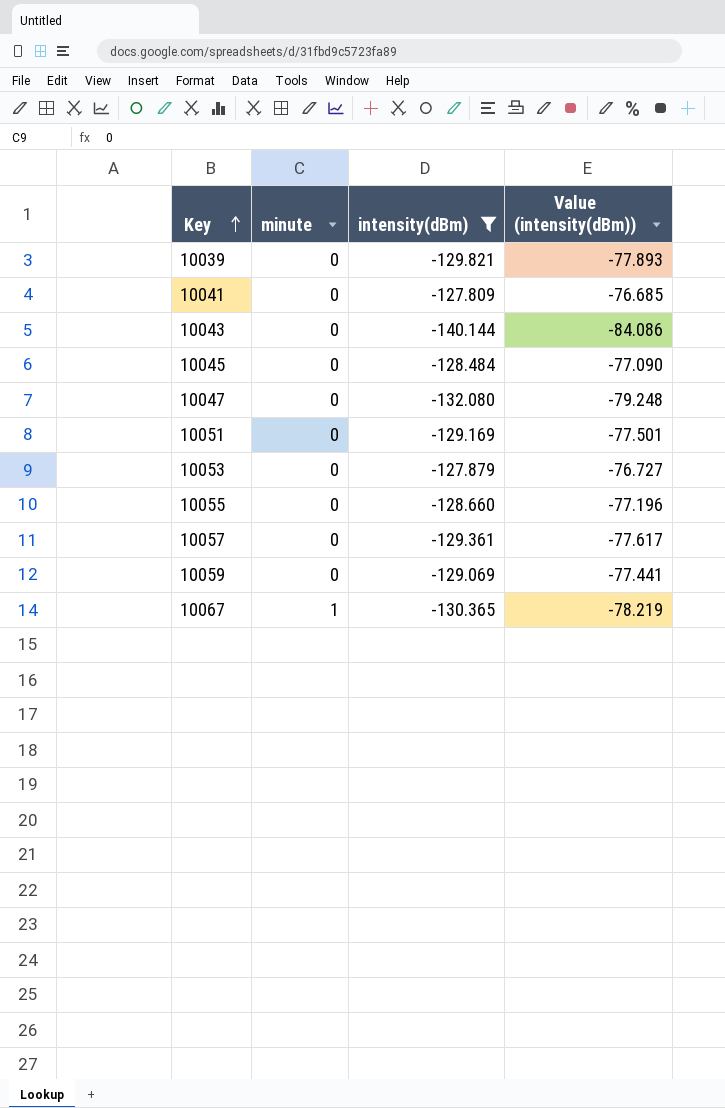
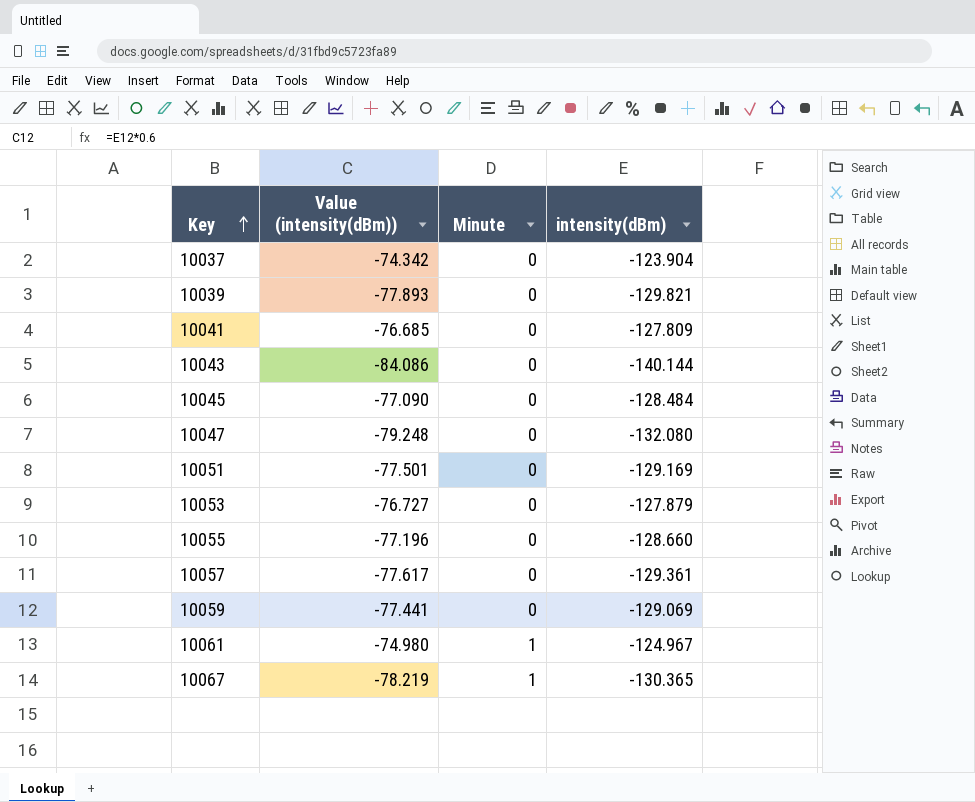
filter: intensity(dBm) <= -127.809 -> none
column Value (intensity(dBm)) | position: 4 -> 2
column name: minute -> Minute

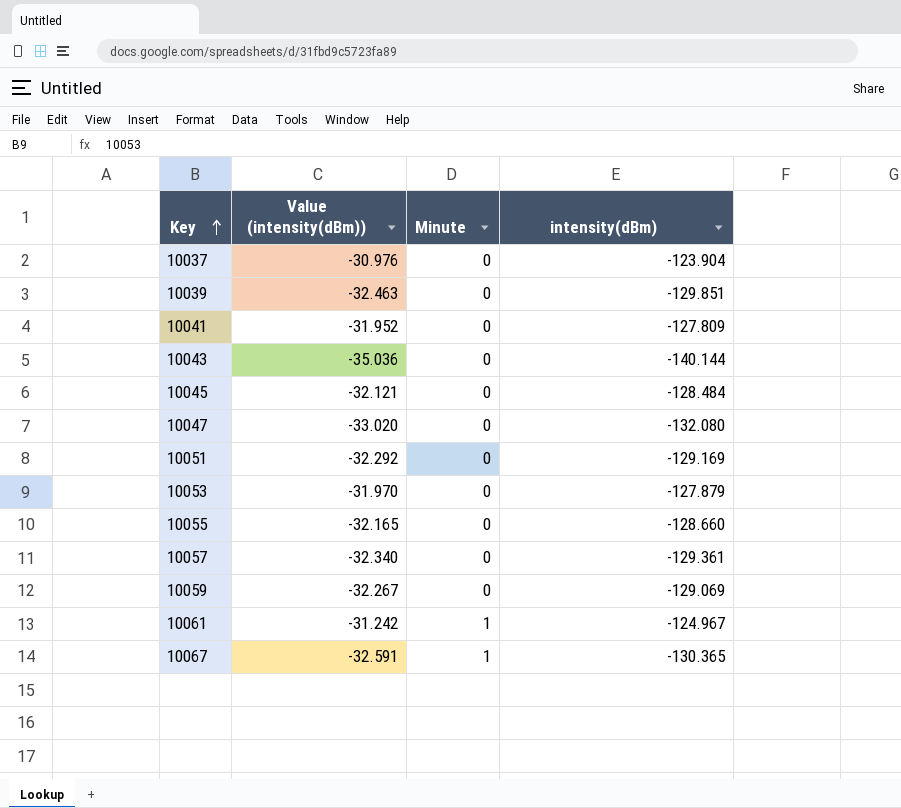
column Value (intensity(dBm)) | formula: [intensity(dBm)] * 0.6 -> [intensity(dBm)] * 0.25
10039 | intensity(dBm): -129.821 -> -129.851

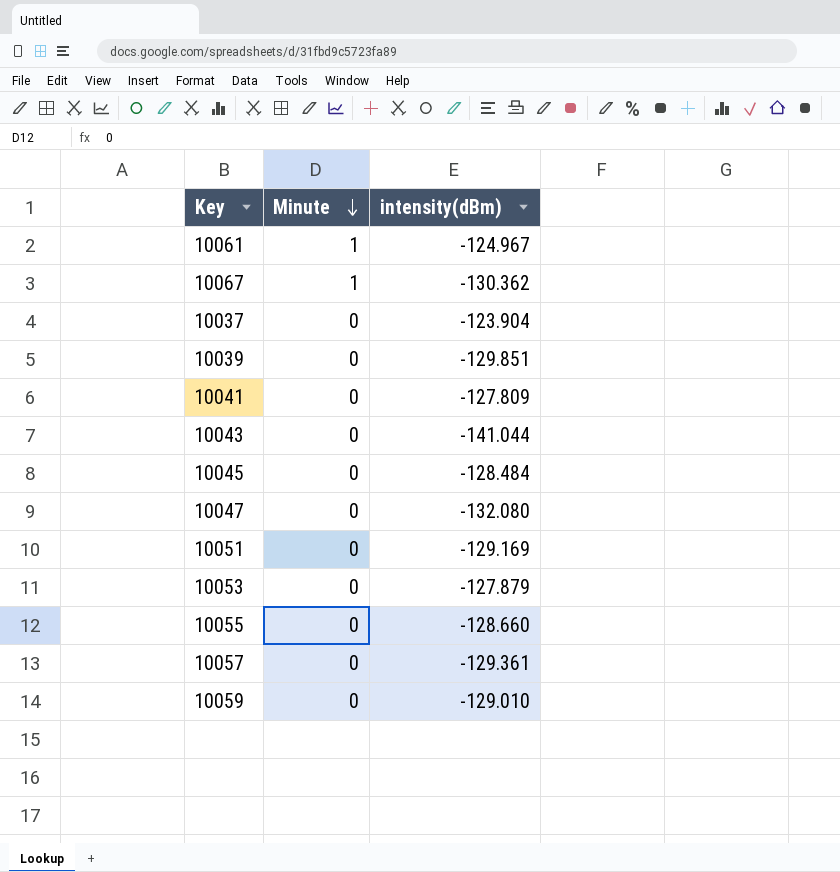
row order: Key ascending -> Minute descending
column Value (intensity(dBm)) | formula: [intensity(dBm)] * 0.25 -> none
10067 | intensity(dBm): -130.365 -> -130.362
10043 | intensity(dBm): -140.144 -> -141.044
10059 | intensity(dBm): -129.069 -> -129.010

